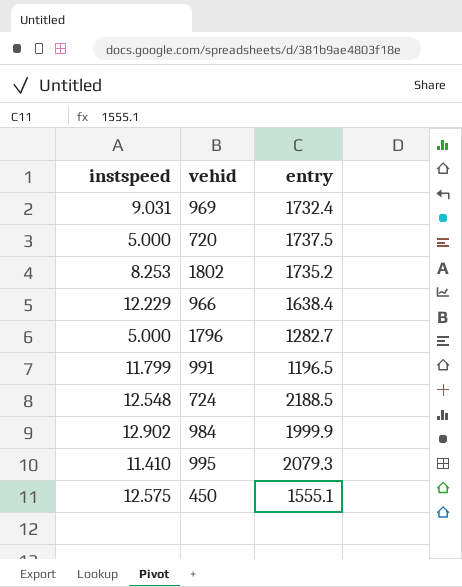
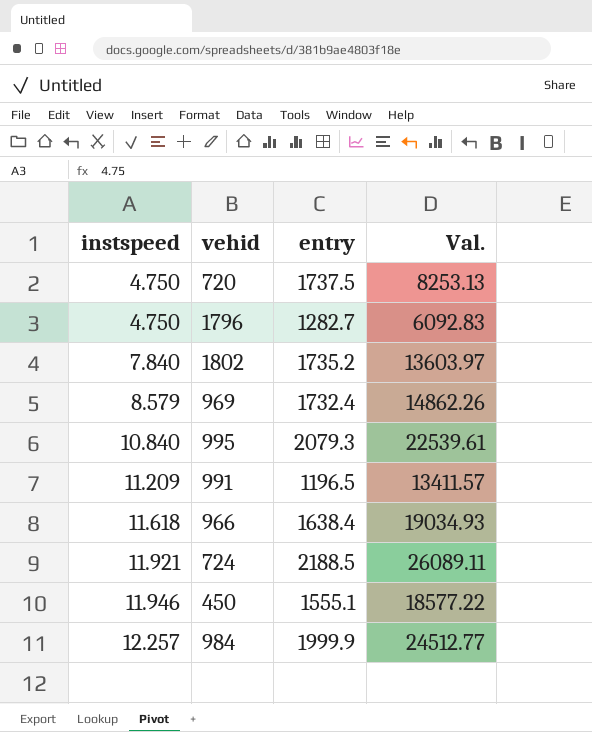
row order: none -> instspeed ascending
column Val. | formula: none -> [instspeed] * [entry]
720 | instspeed: 5.000 -> 4.750
1796 | instspeed: 5.000 -> 4.750
1802 | instspeed: 8.253 -> 7.840
969 | instspeed: 9.031 -> 8.579
995 | instspeed: 11.410 -> 10.840
991 | instspeed: 11.799 -> 11.209
966 | instspeed: 12.229 -> 11.618
724 | instspeed: 12.548 -> 11.921
450 | instspeed: 12.575 -> 11.946
984 | instspeed: 12.902 -> 12.257

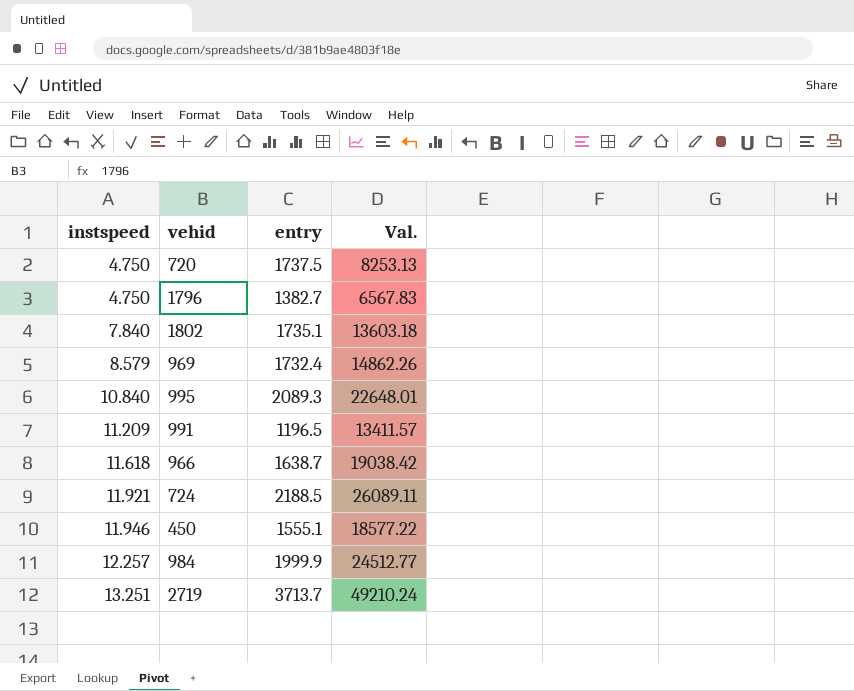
1796 | entry: 1282.7 -> 1382.7
1796 | Val.: 6092.83 -> 6567.83
1802 | entry: 1735.2 -> 1735.1
1802 | Val.: 13603.97 -> 13603.18
995 | entry: 2079.3 -> 2089.3
995 | Val.: 22539.61 -> 22648.01
966 | entry: 1638.4 -> 1638.7
966 | Val.: 19034.93 -> 19038.42
row 2719: none -> 13.251 | 3713.7 | 49210.24

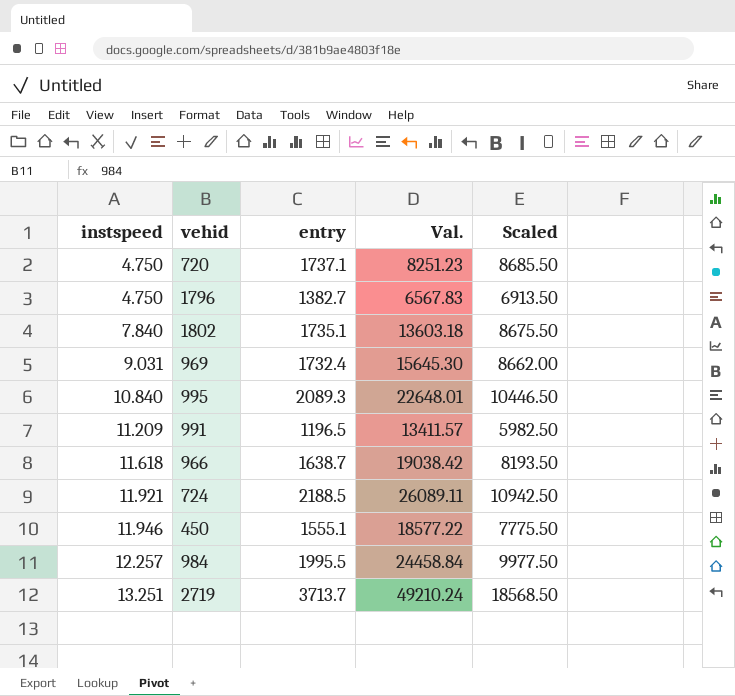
column Scaled | formula: none -> [entry] * 5
720 | entry: 1737.5 -> 1737.1
720 | Val.: 8253.13 -> 8251.23
969 | instspeed: 8.579 -> 9.031
969 | Val.: 14862.26 -> 15645.30
984 | entry: 1999.9 -> 1995.5
984 | Val.: 24512.77 -> 24458.84

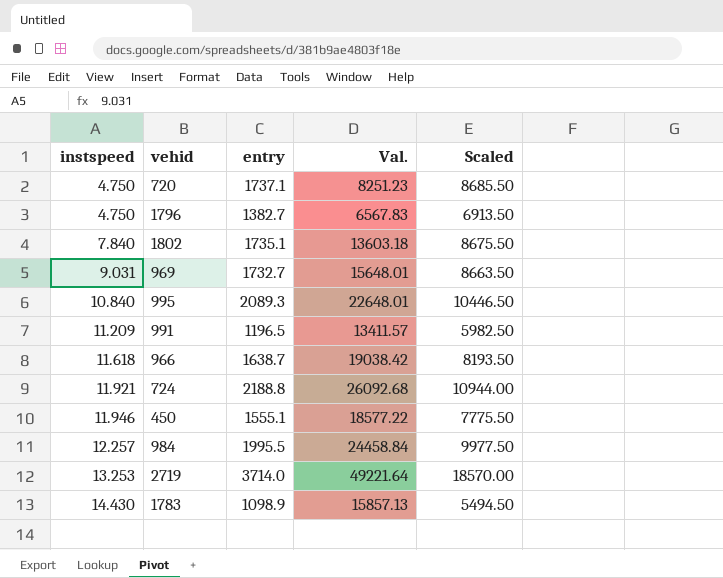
969 | entry: 1732.4 -> 1732.7
969 | Val.: 15645.30 -> 15648.01
969 | Scaled: 8662.00 -> 8663.50
724 | entry: 2188.5 -> 2188.8
724 | Val.: 26089.11 -> 26092.68
724 | Scaled: 10942.50 -> 10944.00
2719 | instspeed: 13.251 -> 13.253
2719 | entry: 3713.7 -> 3714.0
2719 | Val.: 49210.24 -> 49221.64
2719 | Scaled: 18568.50 -> 18570.00
row 1783: none -> 14.430 | 1098.9 | 15857.13 | 5494.50

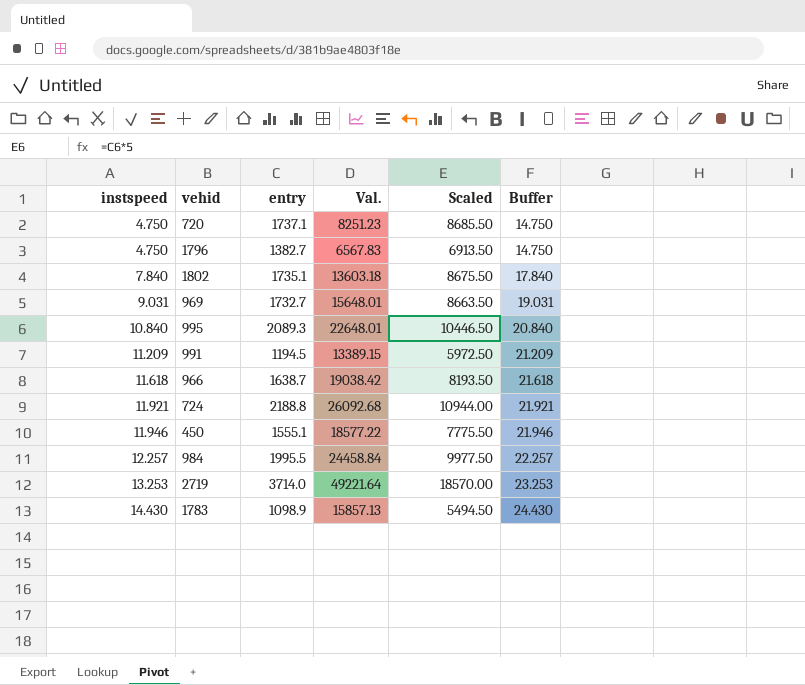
column Buffer | formula: none -> [instspeed] + 10
991 | entry: 1196.5 -> 1194.5
991 | Val.: 13411.57 -> 13389.15
991 | Scaled: 5982.50 -> 5972.50

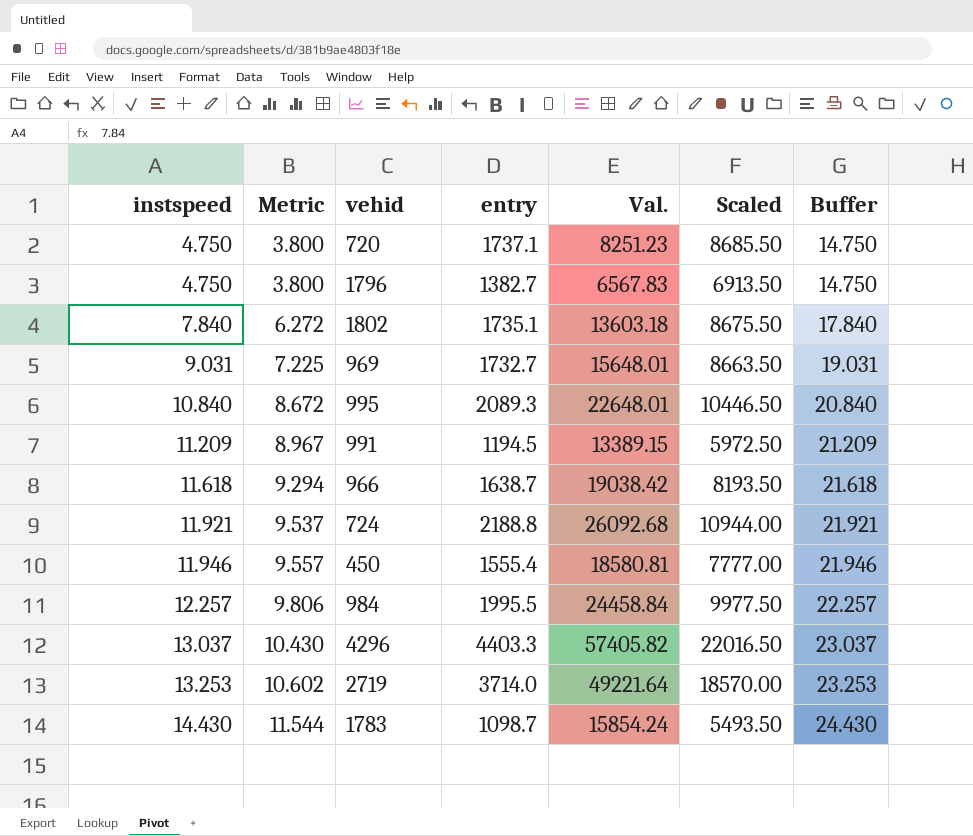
column Metric | formula: none -> [instspeed] * 0.8
450 | entry: 1555.1 -> 1555.4
450 | Val.: 18577.22 -> 18580.81
450 | Scaled: 7775.50 -> 7777.00
row 4296: none -> 13.037 | 10.430 | 4403.3 | 57405.82 | 22016.50 | 23.037
1783 | entry: 1098.9 -> 1098.7
1783 | Val.: 15857.13 -> 15854.24
1783 | Scaled: 5494.50 -> 5493.50

